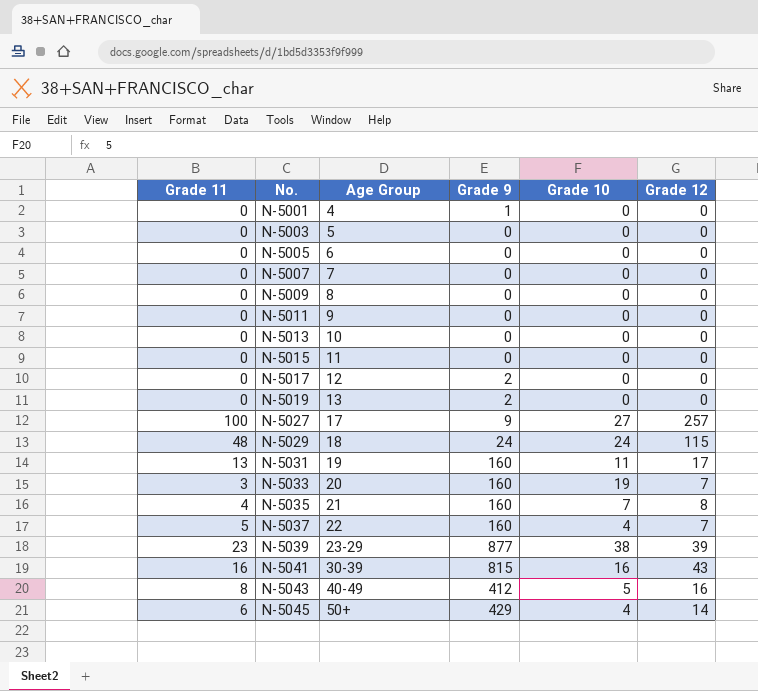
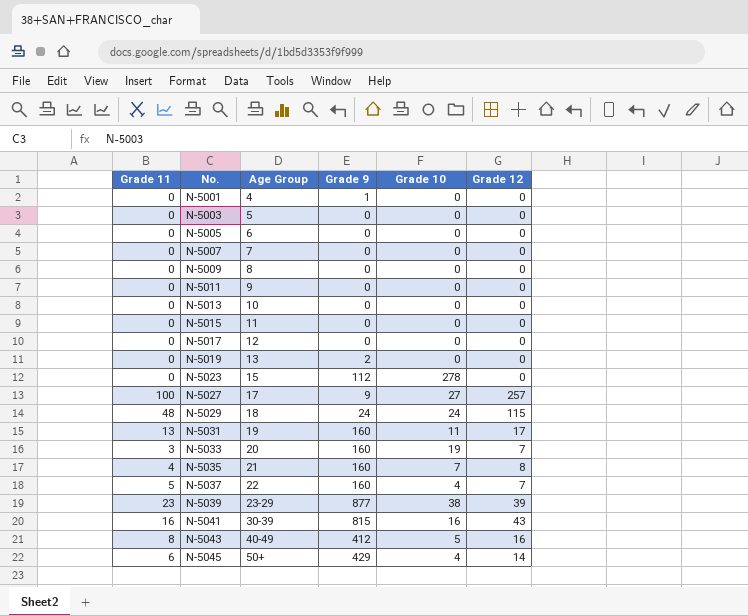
N-5017 | Grade 9: 2 -> 0
row N-5023: none -> 0 | 15 | 112 | 278 | 0

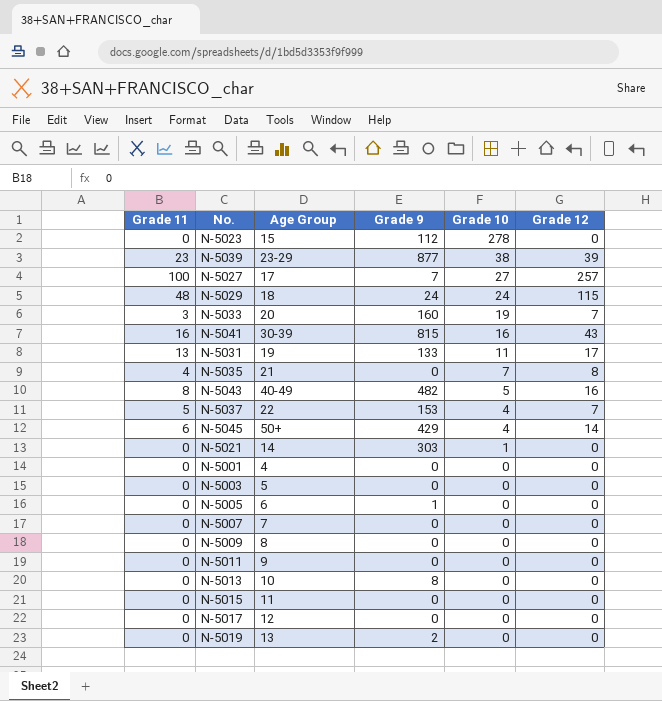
row order: No. ascending -> Grade 10 descending
N-5027 | Grade 9: 9 -> 7
N-5031 | Grade 9: 160 -> 133
N-5035 | Grade 9: 160 -> 0
N-5043 | Grade 9: 412 -> 482
N-5037 | Grade 9: 160 -> 153
row N-5021: none -> 0 | 14 | 303 | 1 | 0
N-5001 | Grade 9: 1 -> 0
N-5005 | Grade 9: 0 -> 1
N-5013 | Grade 9: 0 -> 8

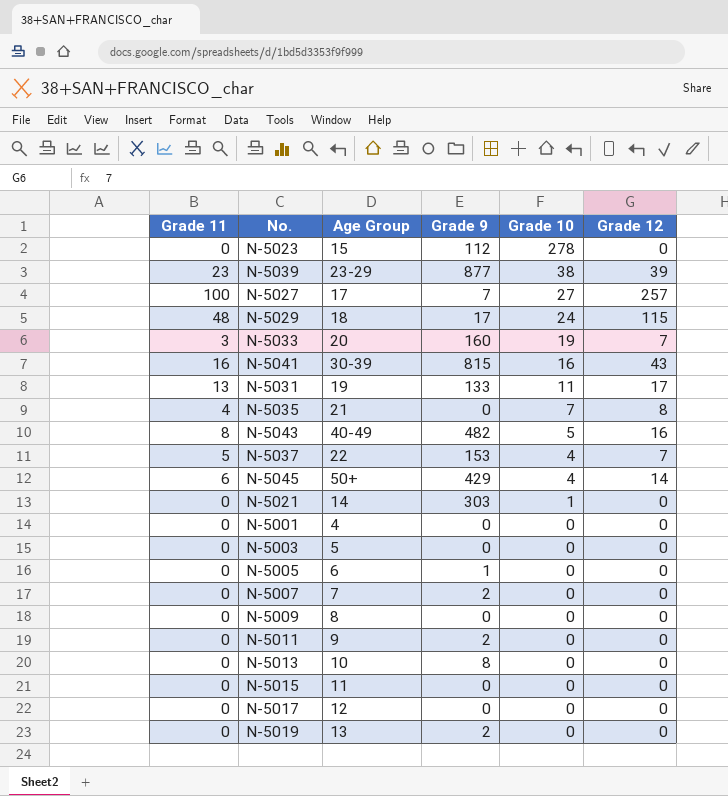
N-5029 | Grade 9: 24 -> 17
N-5007 | Grade 9: 0 -> 2
N-5011 | Grade 9: 0 -> 2

